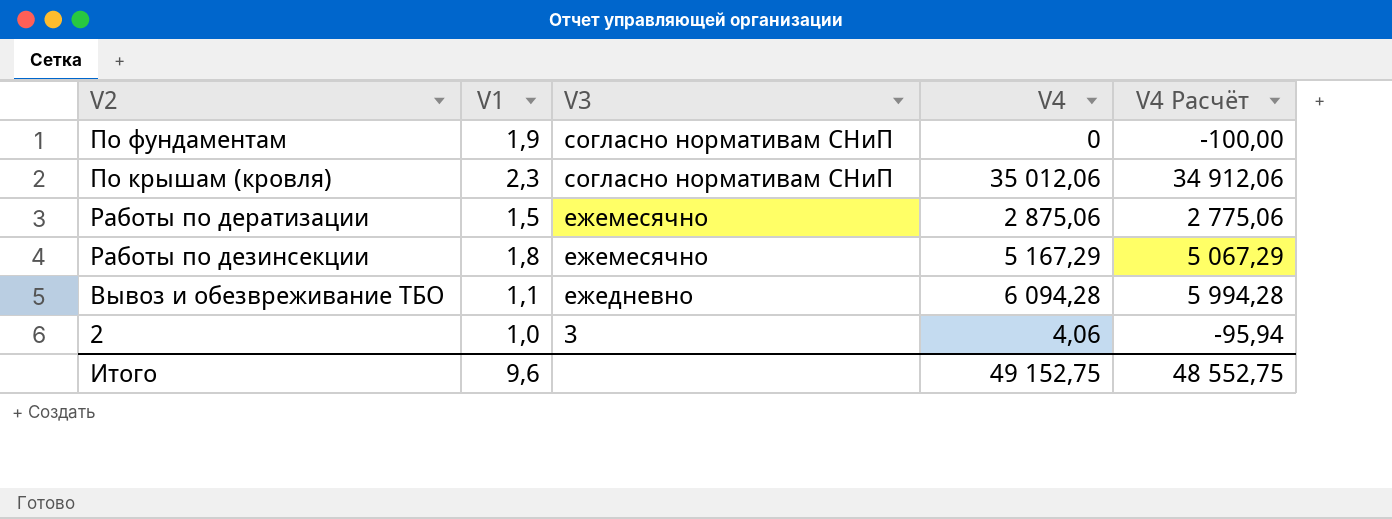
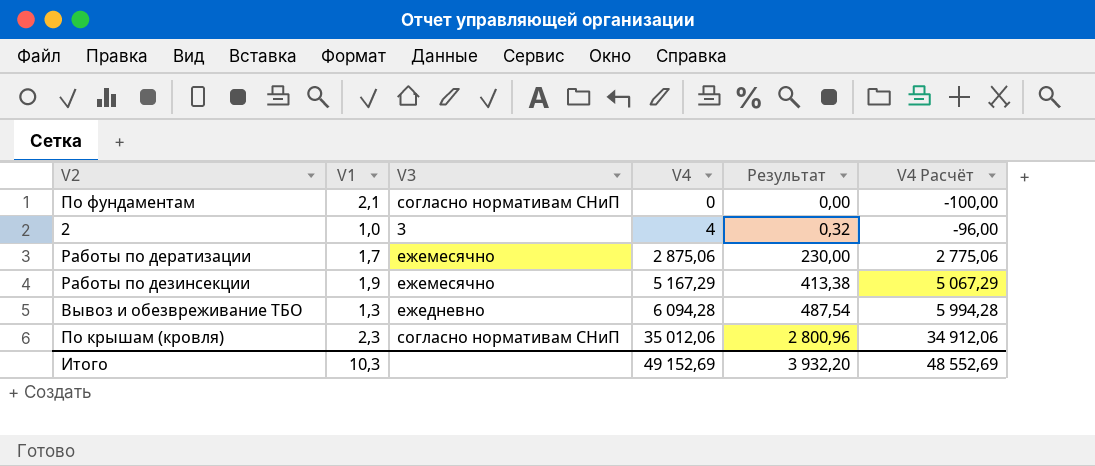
row order: V3 descending -> V4 ascending
column Результат | formula: none -> [V4] * 0,08
По фундаментам | V1: 1,9 -> 2,1
2 | V4: 4,06 -> 4
2 | V4 Расчёт: -95,94 -> -96,00
Работы по дератизации | V1: 1,5 -> 1,7
Работы по дезинсекции | V1: 1,8 -> 1,9
Вывоз и обезвреживание ТБО | V1: 1,1 -> 1,3
Итого | V1: 9,6 -> 10,3
Итого | V4: 49 152,75 -> 49 152,69
Итого | V4 Расчёт: 48 552,75 -> 48 552,69

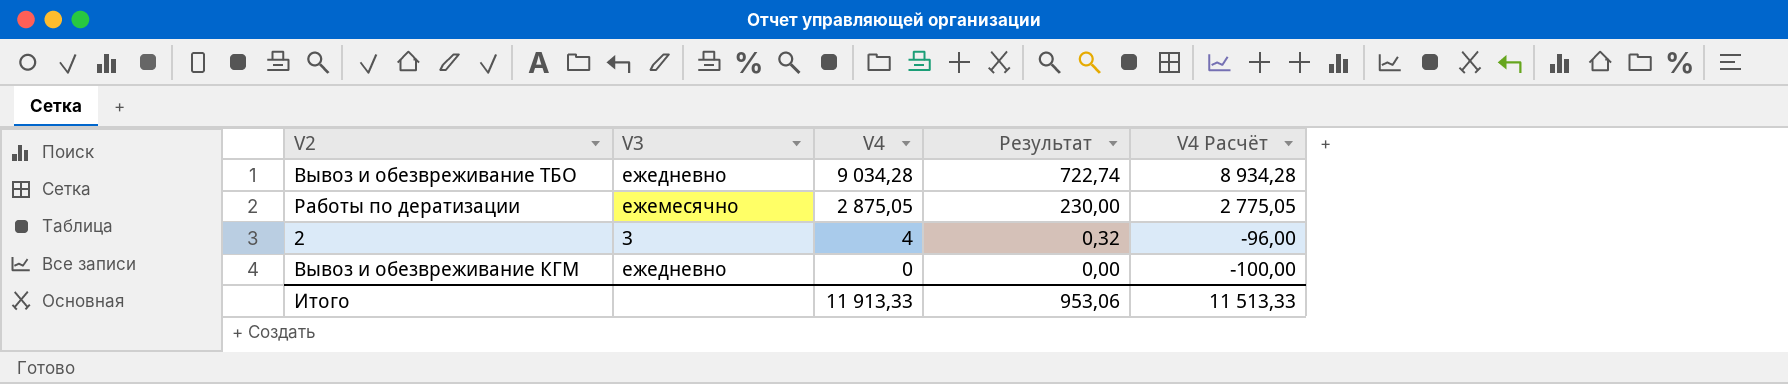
row order: V4 ascending -> V4 descending
column V1 | position: 2 -> none
row По фундаментам: 2,1 | согласно нормативам СНиП | 0 | 0,00 | -100,00 -> none
row Работы по дезинсекции: 1,9 | ежемесячно | 5 167,29 | 413,38 | 5 067,29 -> none
row По крышам (кровля): 2,3 | согласно нормативам СНиП | 35 012,06 | 2 800,96 | 34 912,06 -> none
Вывоз и обезвреживание ТБО | V4: 6 094,28 -> 9 034,28
Вывоз и обезвреживание ТБО | Результат: 487,54 -> 722,74
Вывоз и обезвреживание ТБО | V4 Расчёт: 5 994,28 -> 8 934,28
Работы по дератизации | V4: 2 875,06 -> 2 875,05
Работы по дератизации | V4 Расчёт: 2 775,06 -> 2 775,05
row Вывоз и обезвреживание КГМ: none -> ежедневно | 0 | 0,00 | -100,00
Итого | V4: 49 152,69 -> 11 913,33
Итого | Результат: 3 932,20 -> 953,06
Итого | V4 Расчёт: 48 552,69 -> 11 513,33

